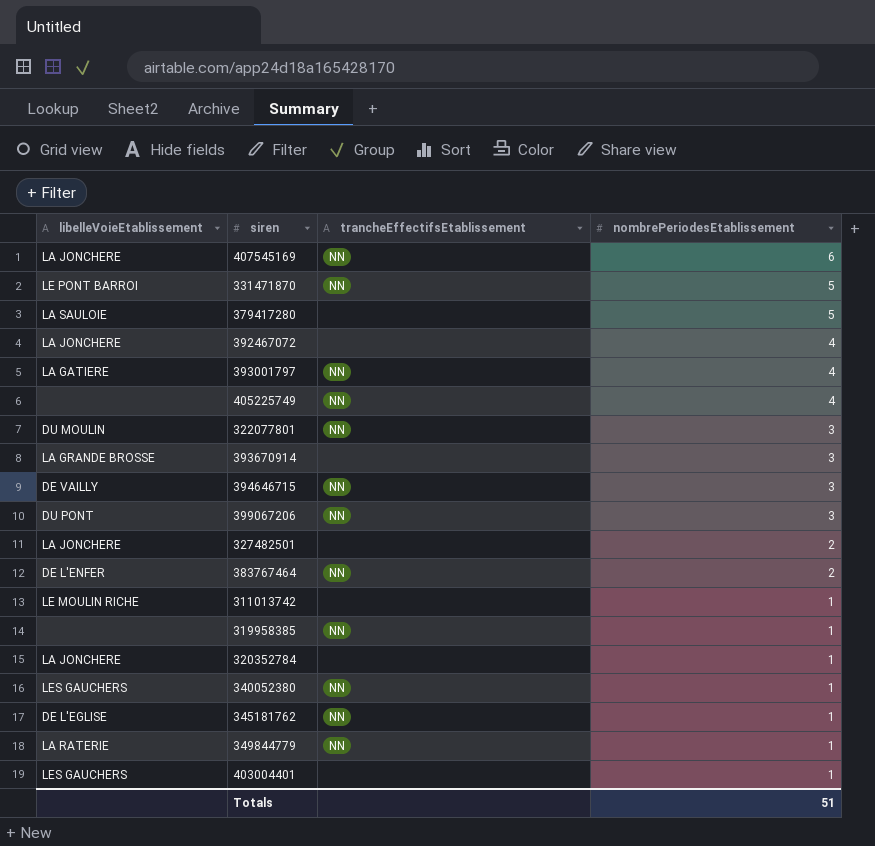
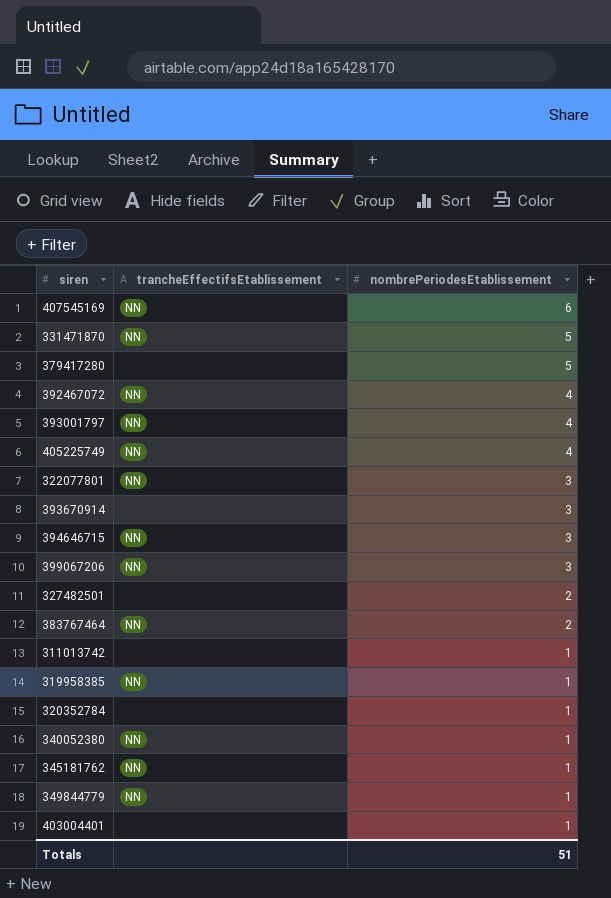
column libelleVoieEtablissement | position: 1 -> none
392467072 | trancheEffectifsEtablissement: none -> NN

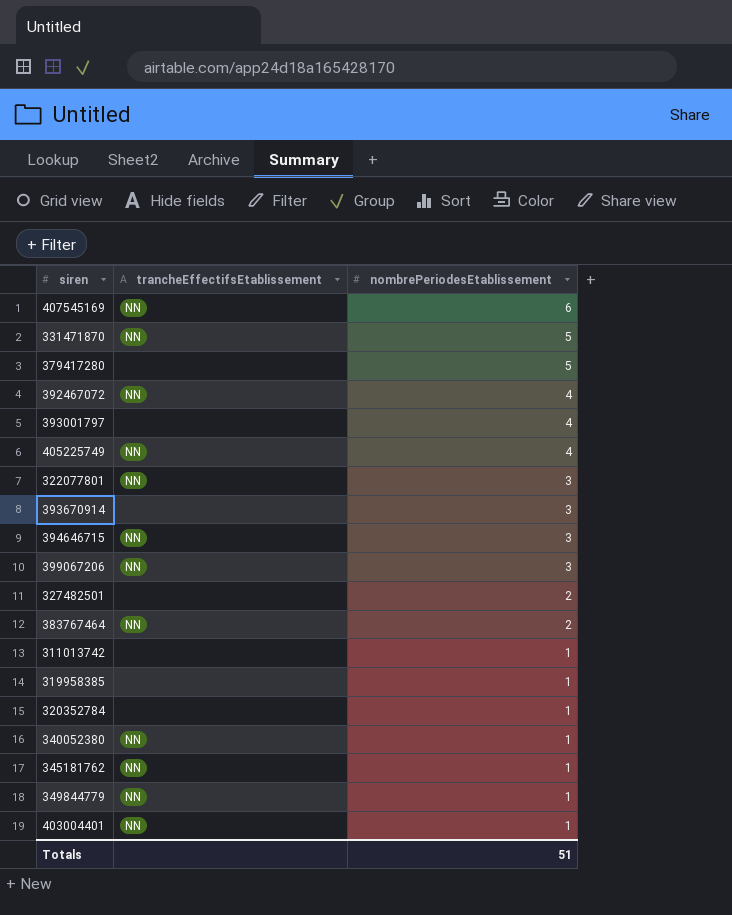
393001797 | trancheEffectifsEtablissement: NN -> none
319958385 | trancheEffectifsEtablissement: NN -> none
403004401 | trancheEffectifsEtablissement: none -> NN

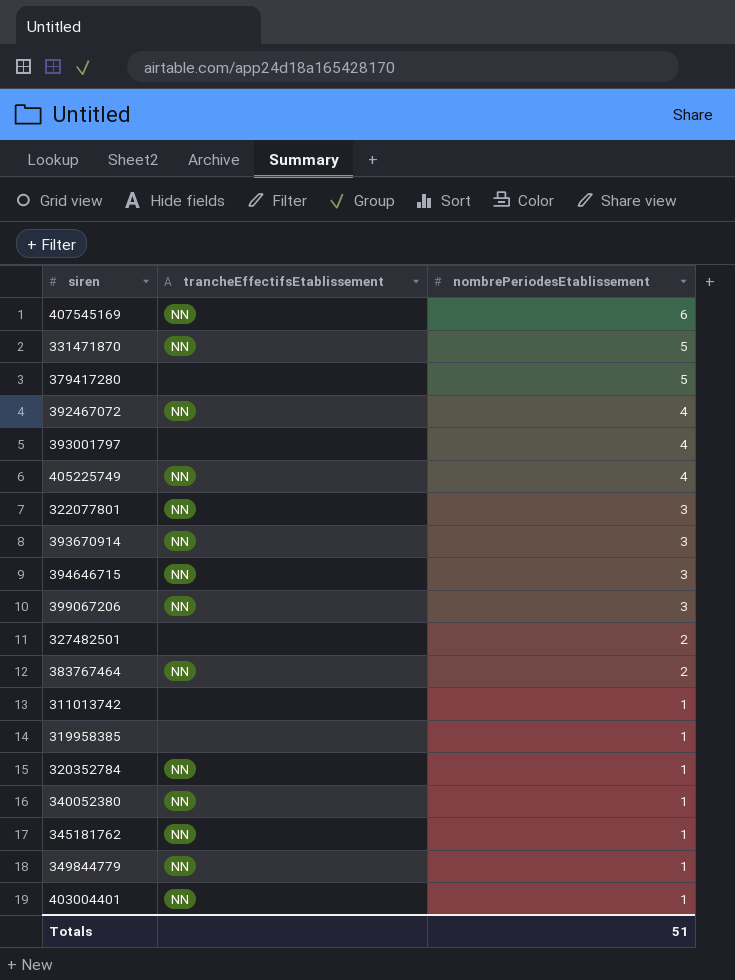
393670914 | trancheEffectifsEtablissement: none -> NN
320352784 | trancheEffectifsEtablissement: none -> NN

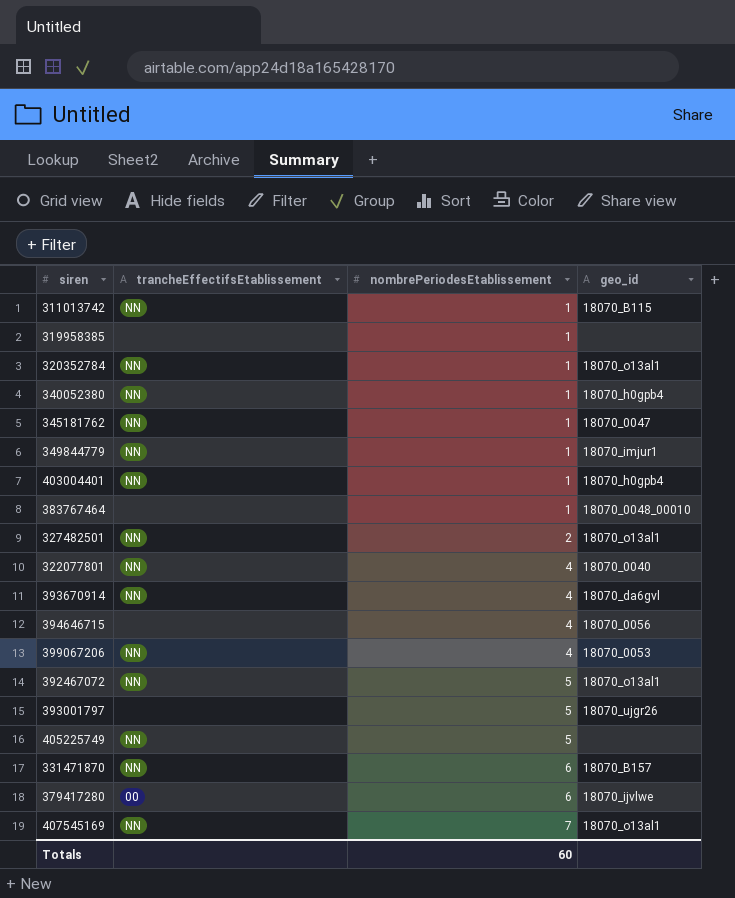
row order: nombrePeriodesEtablissement descending -> nombrePeriodesEtablissement ascending
column geo_id | position: none -> 4
311013742 | trancheEffectifsEtablissement: none -> NN
383767464 | trancheEffectifsEtablissement: NN -> none
383767464 | nombrePeriodesEtablissement: 2 -> 1
327482501 | trancheEffectifsEtablissement: none -> NN
322077801 | nombrePeriodesEtablissement: 3 -> 4
393670914 | nombrePeriodesEtablissement: 3 -> 4
394646715 | trancheEffectifsEtablissement: NN -> none
394646715 | nombrePeriodesEtablissement: 3 -> 4
399067206 | nombrePeriodesEtablissement: 3 -> 4
392467072 | nombrePeriodesEtablissement: 4 -> 5
393001797 | nombrePeriodesEtablissement: 4 -> 5
405225749 | nombrePeriodesEtablissement: 4 -> 5
331471870 | nombrePeriodesEtablissement: 5 -> 6
379417280 | trancheEffectifsEtablissement: none -> 00
379417280 | nombrePeriodesEtablissement: 5 -> 6
407545169 | nombrePeriodesEtablissement: 6 -> 7
Totals | nombrePeriodesEtablissement: 51 -> 60

